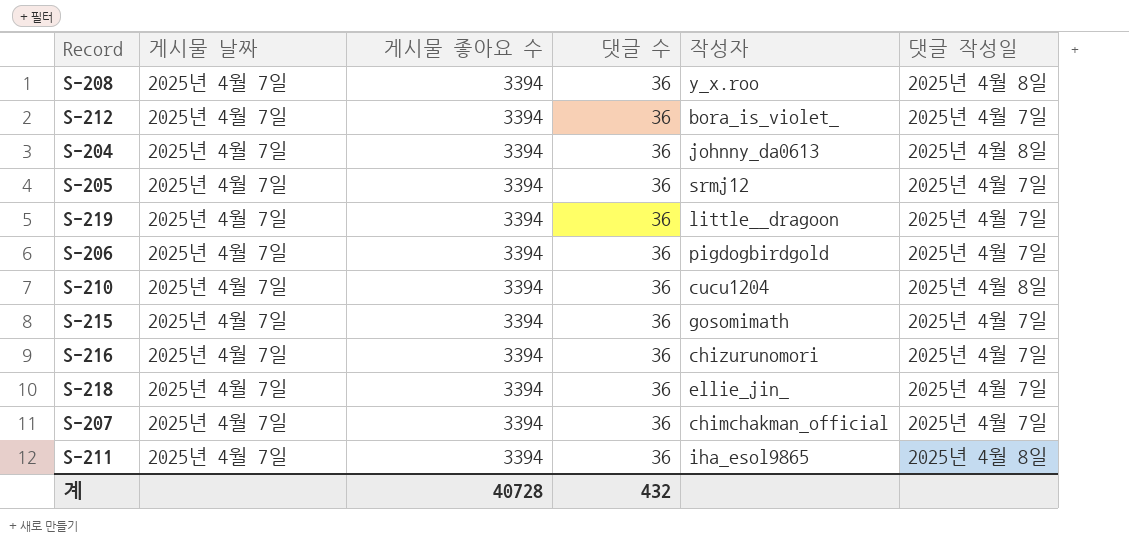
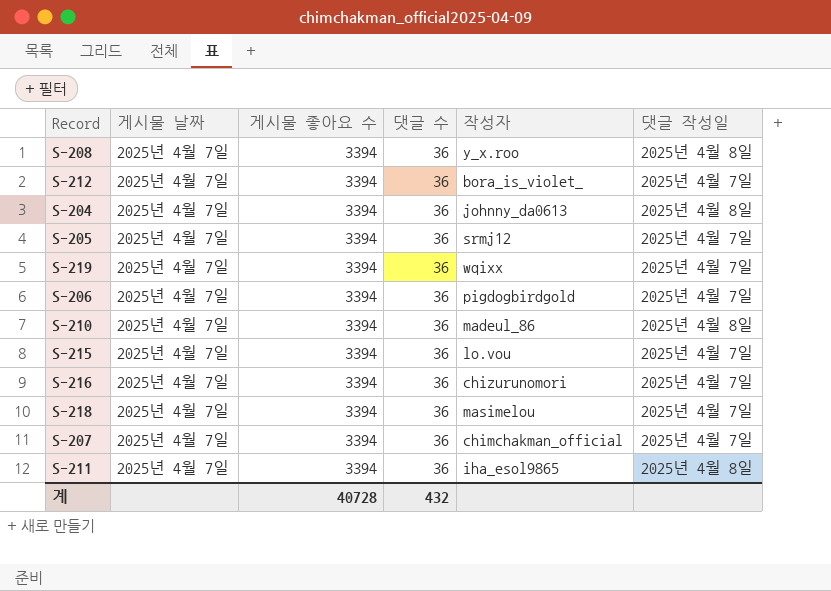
S-219 | 작성자: little__dragoon -> wqixx
S-210 | 작성자: cucu1204 -> madeul_86
S-215 | 작성자: gosomimath -> lo.vou
S-218 | 작성자: ellie_jin_ -> masimelou

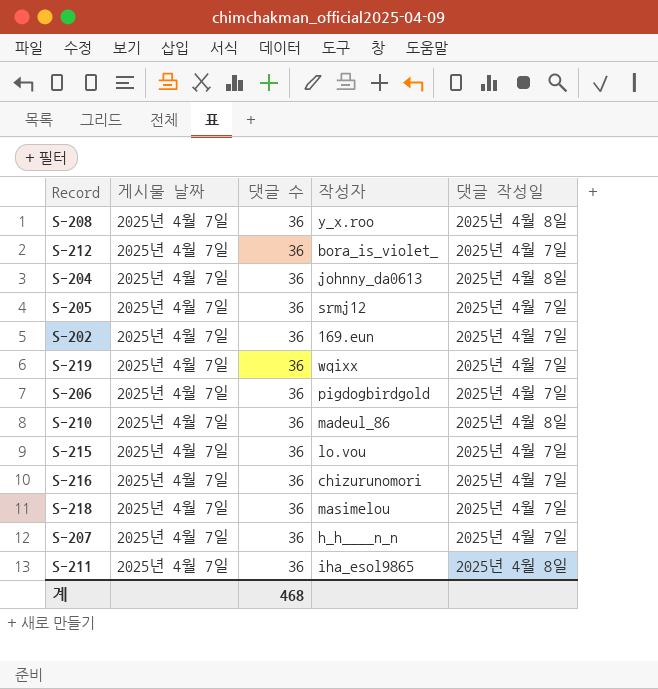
column 게시물 좋아요 수 | position: 3 -> none
row S-202: none -> 2025년 4월 7일 | 36 | 169.eun | 2025년 4월 7일
S-207 | 작성자: chimchakman_official -> h_h____n_n
계 | 댓글 수: 432 -> 468

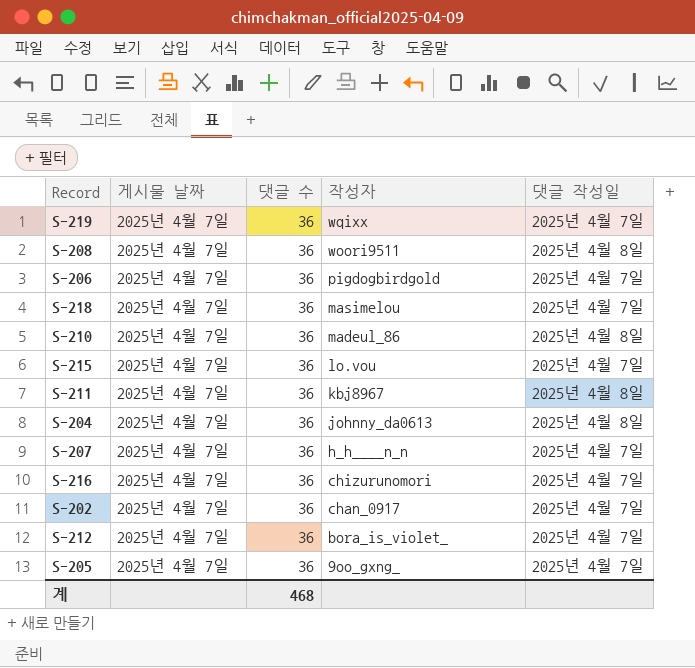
row order: none -> 작성자 descending
S-208 | 작성자: y_x.roo -> woori9511
S-211 | 작성자: iha_esol9865 -> kbj8967
S-202 | 작성자: 169.eun -> chan_0917
S-205 | 작성자: srmj12 -> 9oo_gxng_

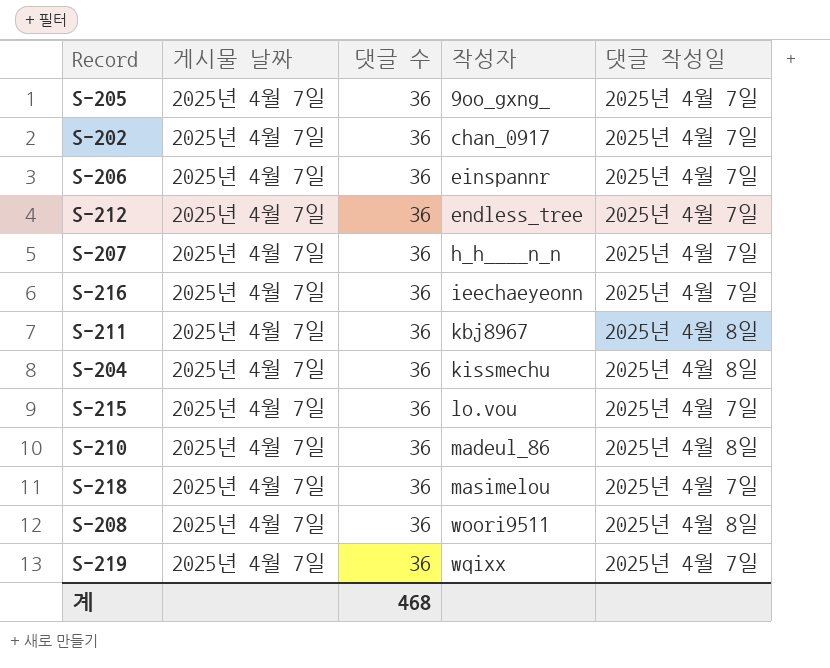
row order: 작성자 descending -> 작성자 ascending
S-206 | 작성자: pigdogbirdgold -> einspannr
S-212 | 작성자: bora_is_violet_ -> endless_tree
S-216 | 작성자: chizurunomori -> ieechaeyeonn
S-204 | 작성자: johnny_da0613 -> kissmechu

